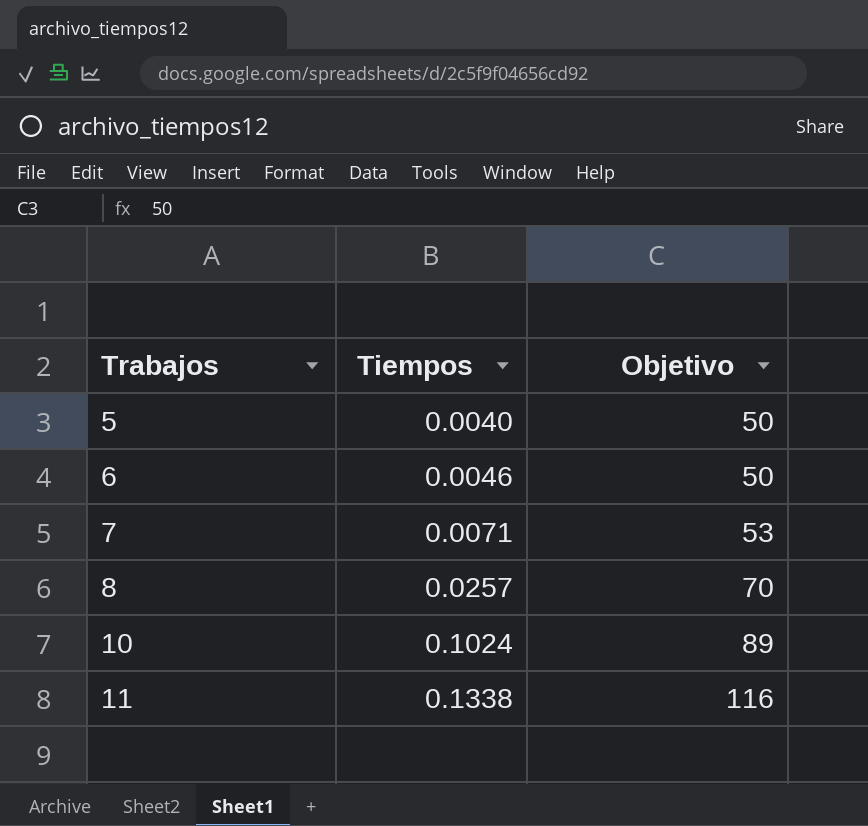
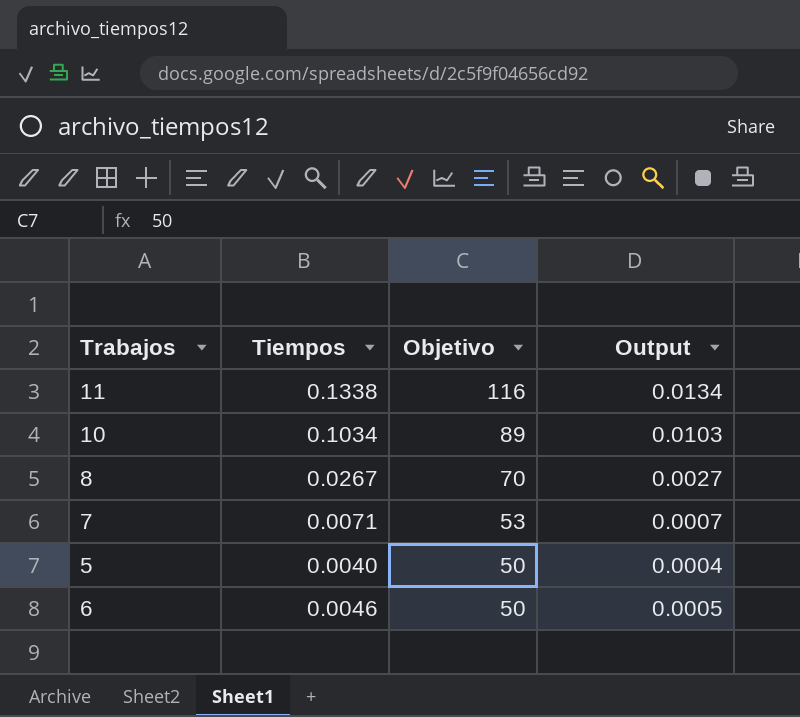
row order: Trabajos ascending -> Objetivo descending
column Output | formula: none -> [Tiempos] * 0.1
10 | Tiempos: 0.1024 -> 0.1034
8 | Tiempos: 0.0257 -> 0.0267

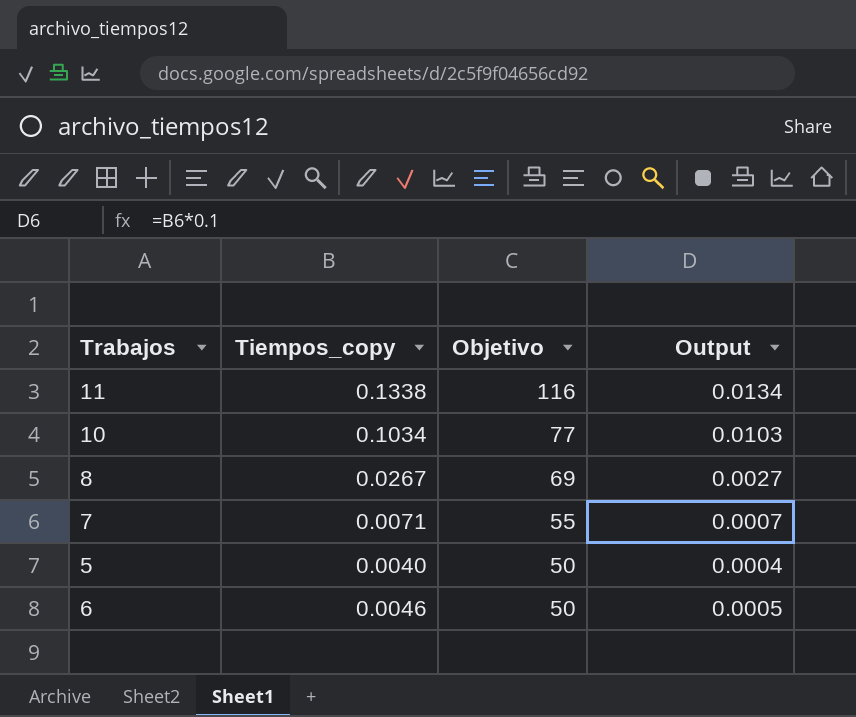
column name: Tiempos -> Tiempos_copy
10 | Objetivo: 89 -> 77
8 | Objetivo: 70 -> 69
7 | Objetivo: 53 -> 55

